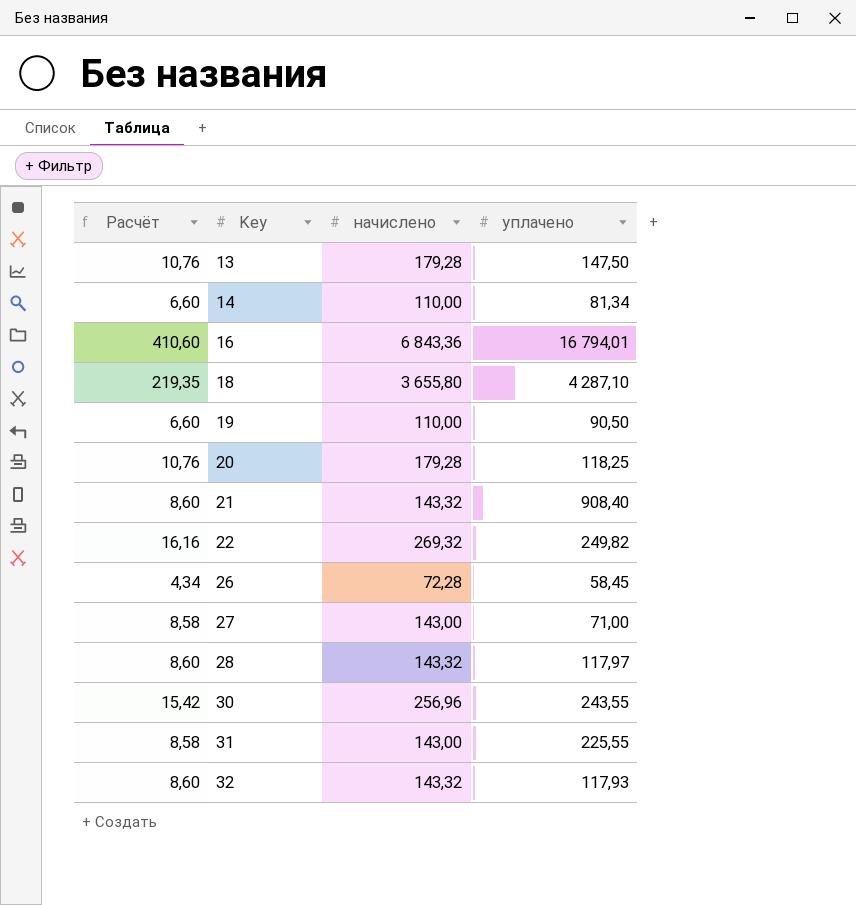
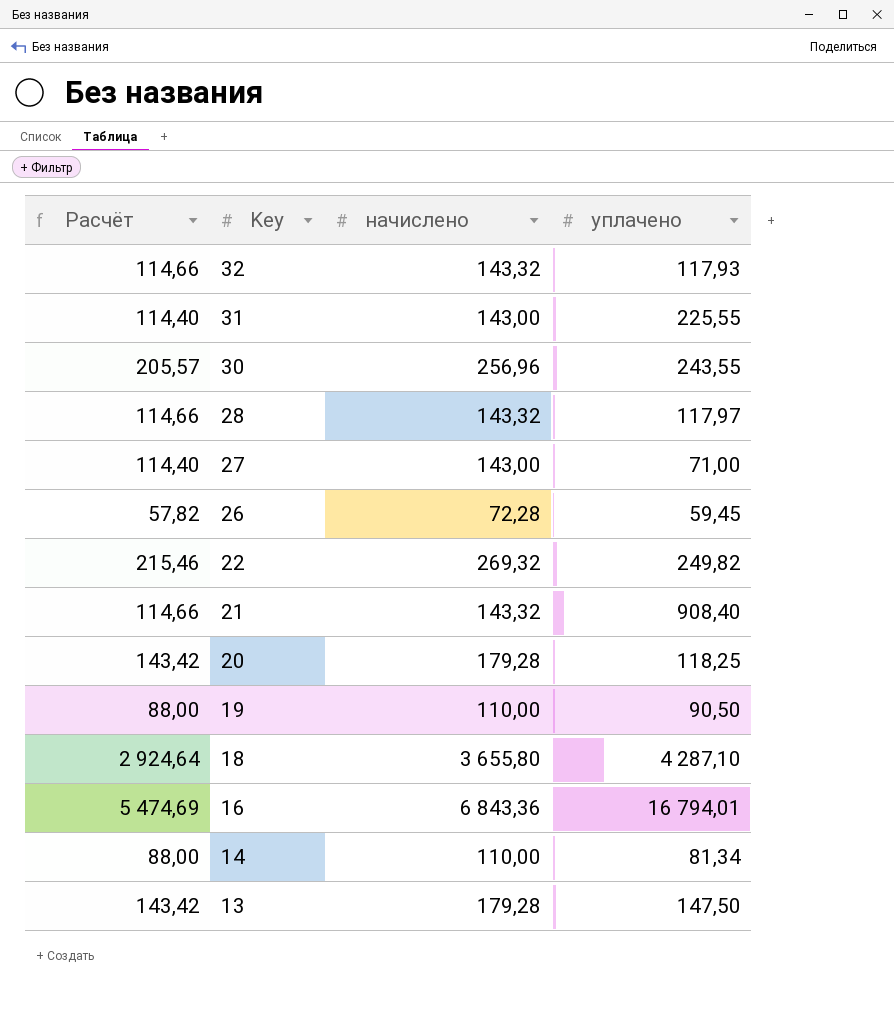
row order: Key ascending -> Key descending
column Расчёт | formula: [начислено] * 0,06 -> [начислено] * 0,8
26 | уплачено: 58,45 -> 59,45

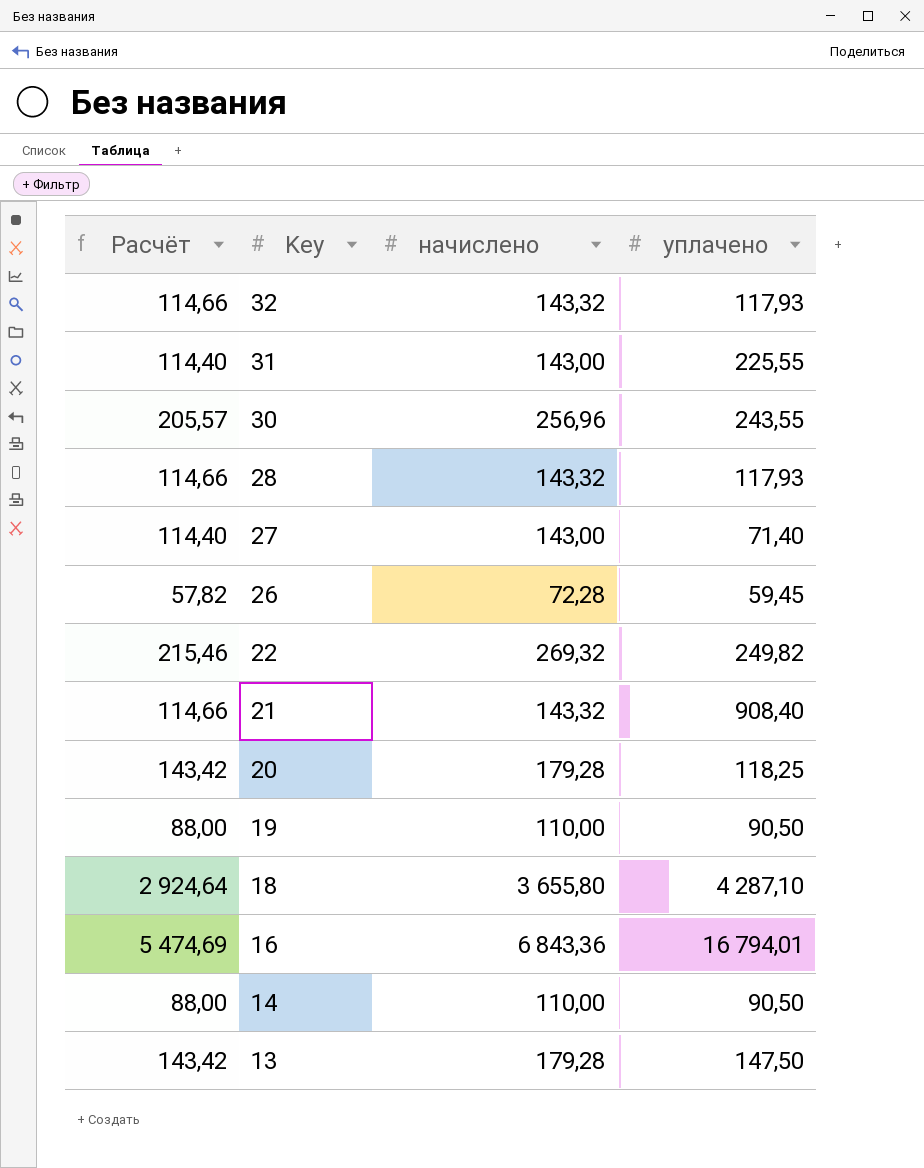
28 | уплачено: 117,97 -> 117,93
27 | уплачено: 71,00 -> 71,40
14 | уплачено: 81,34 -> 90,50

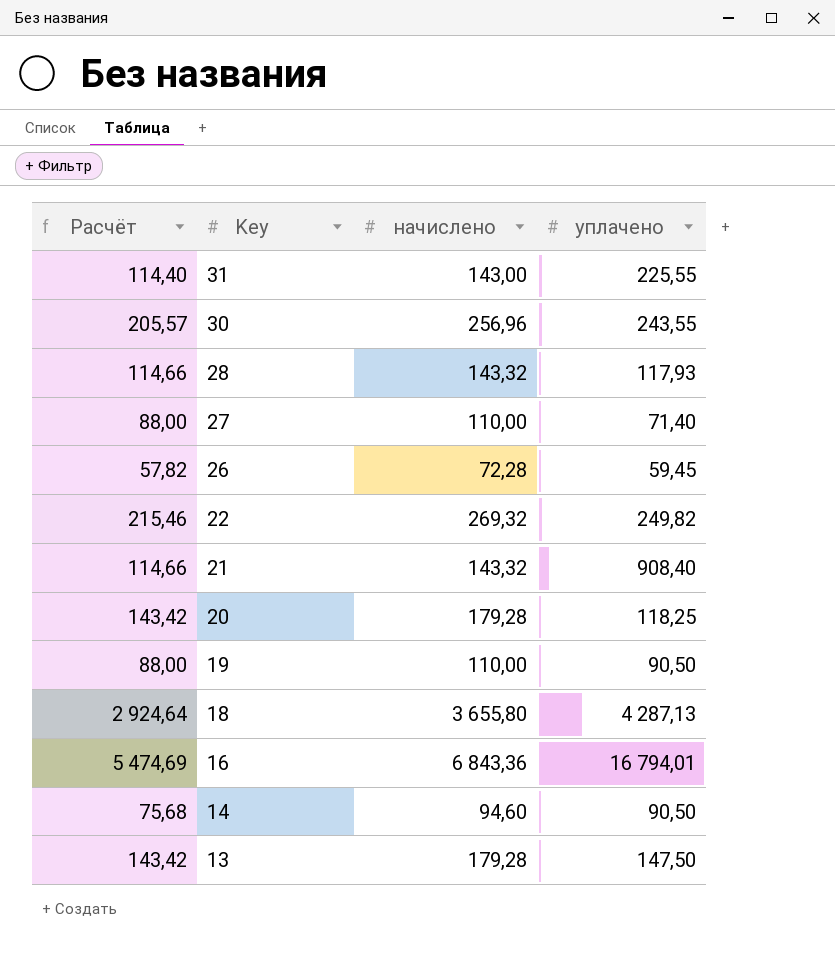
row 32: 114,66 | 143,32 | 117,93 -> none
27 | Расчёт: 114,40 -> 88,00
27 | начислено: 143,00 -> 110,00
18 | уплачено: 4 287,10 -> 4 287,13
14 | Расчёт: 88,00 -> 75,68
14 | начислено: 110,00 -> 94,60

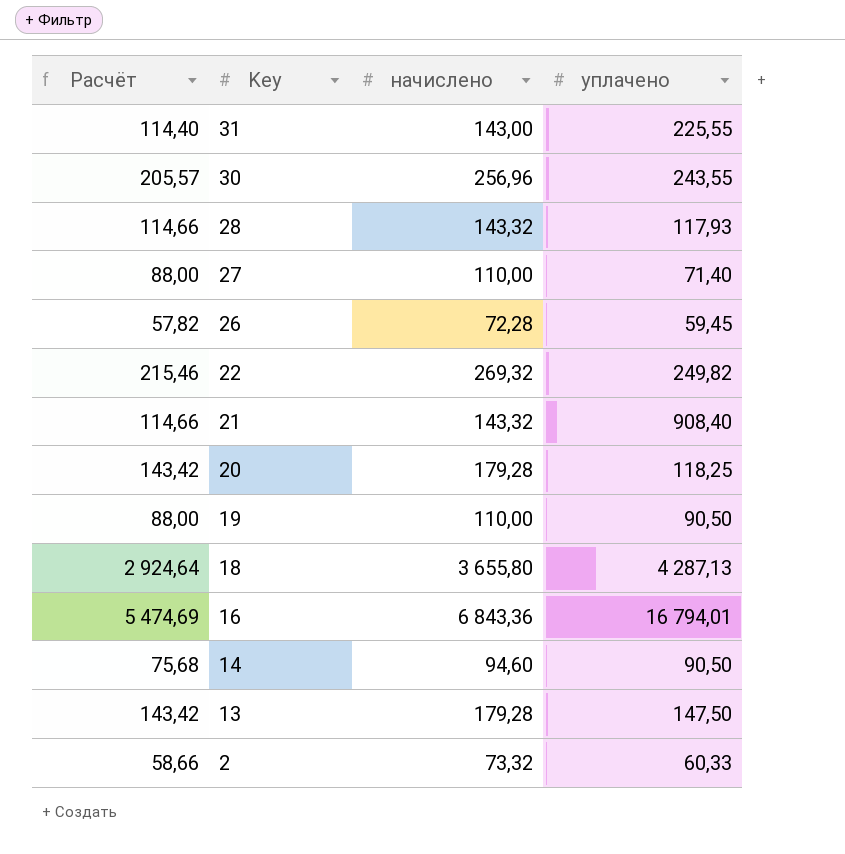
row 2: none -> 58,66 | 73,32 | 60,33

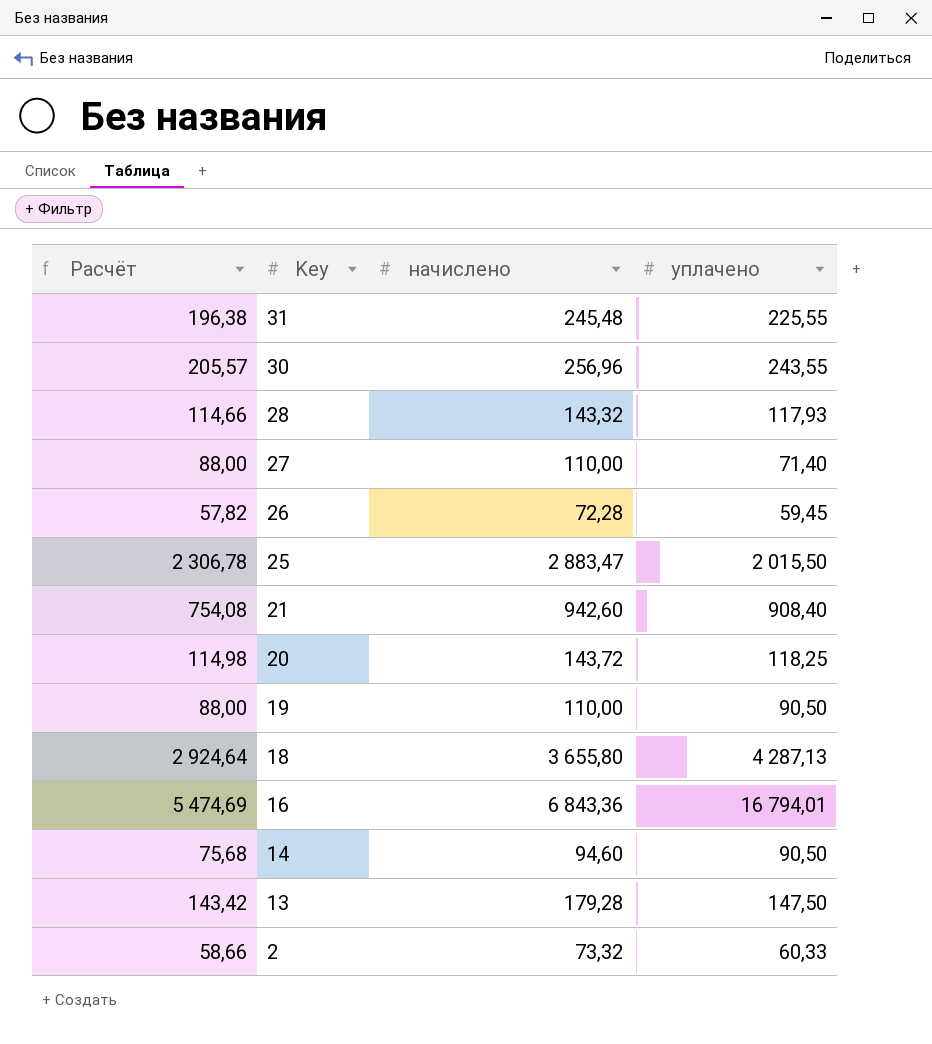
row 22: 215,46 | 269,32 | 249,82 -> none
31 | Расчёт: 114,40 -> 196,38
31 | начислено: 143,00 -> 245,48
row 25: none -> 2 306,78 | 2 883,47 | 2 015,50
21 | Расчёт: 114,66 -> 754,08
21 | начислено: 143,32 -> 942,60
20 | Расчёт: 143,42 -> 114,98
20 | начислено: 179,28 -> 143,72

